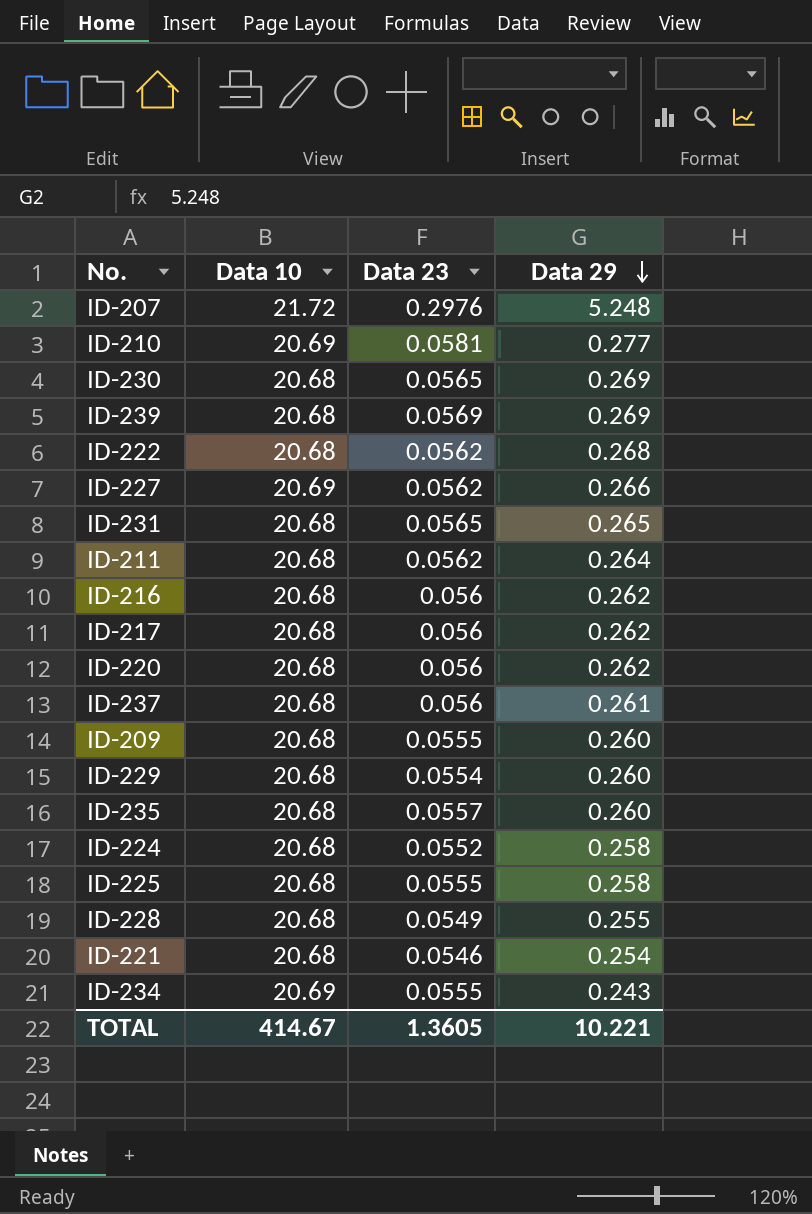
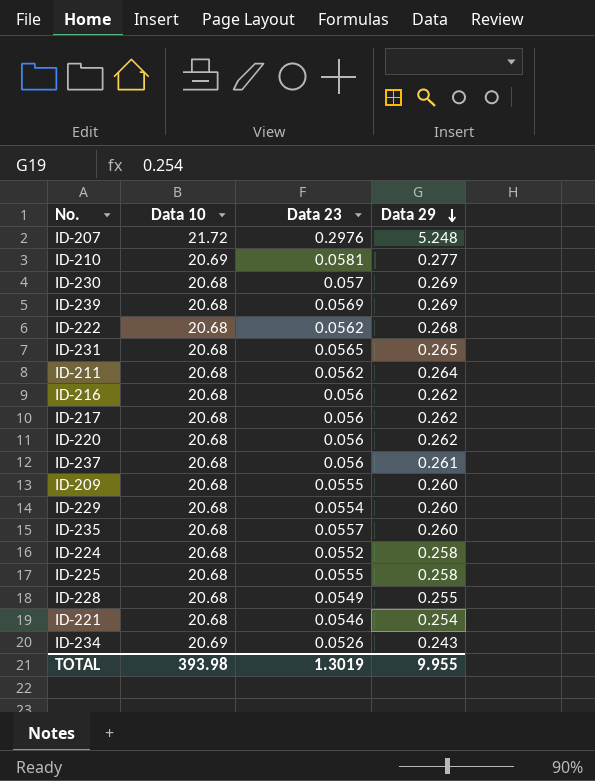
row ID-227: 20.69 | 0.0562 | 0.266 -> none
ID-230 | Data 23: 0.0565 -> 0.057
ID-234 | Data 23: 0.0555 -> 0.0526
TOTAL | Data 10: 414.67 -> 393.98
TOTAL | Data 23: 1.3605 -> 1.3019
TOTAL | Data 29: 10.221 -> 9.955

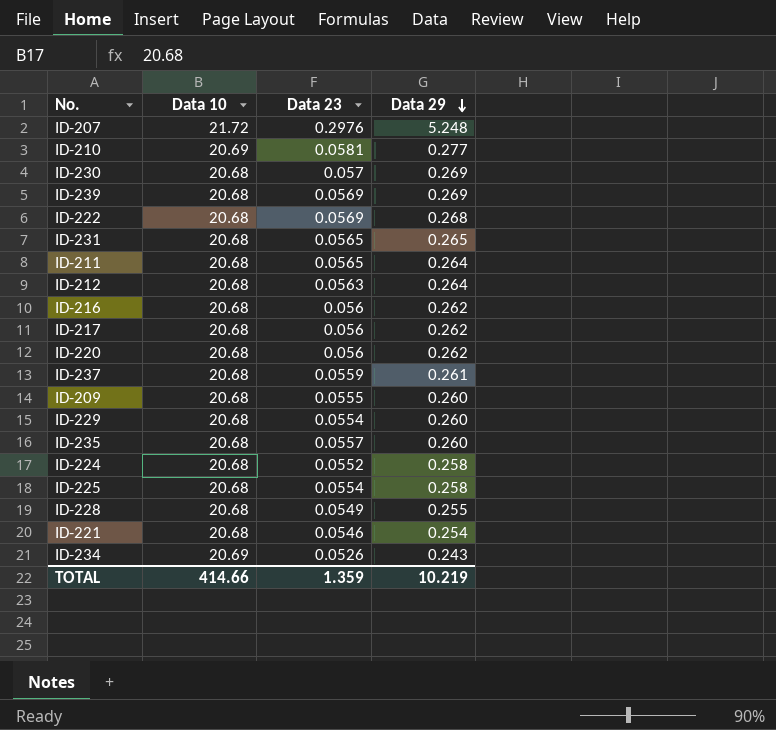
ID-222 | Data 23: 0.0562 -> 0.0569
ID-211 | Data 23: 0.0562 -> 0.0565
row ID-212: none -> 20.68 | 0.0563 | 0.264
ID-237 | Data 23: 0.056 -> 0.0559
ID-225 | Data 23: 0.0555 -> 0.0554
TOTAL | Data 10: 393.98 -> 414.66
TOTAL | Data 23: 1.3019 -> 1.359
TOTAL | Data 29: 9.955 -> 10.219

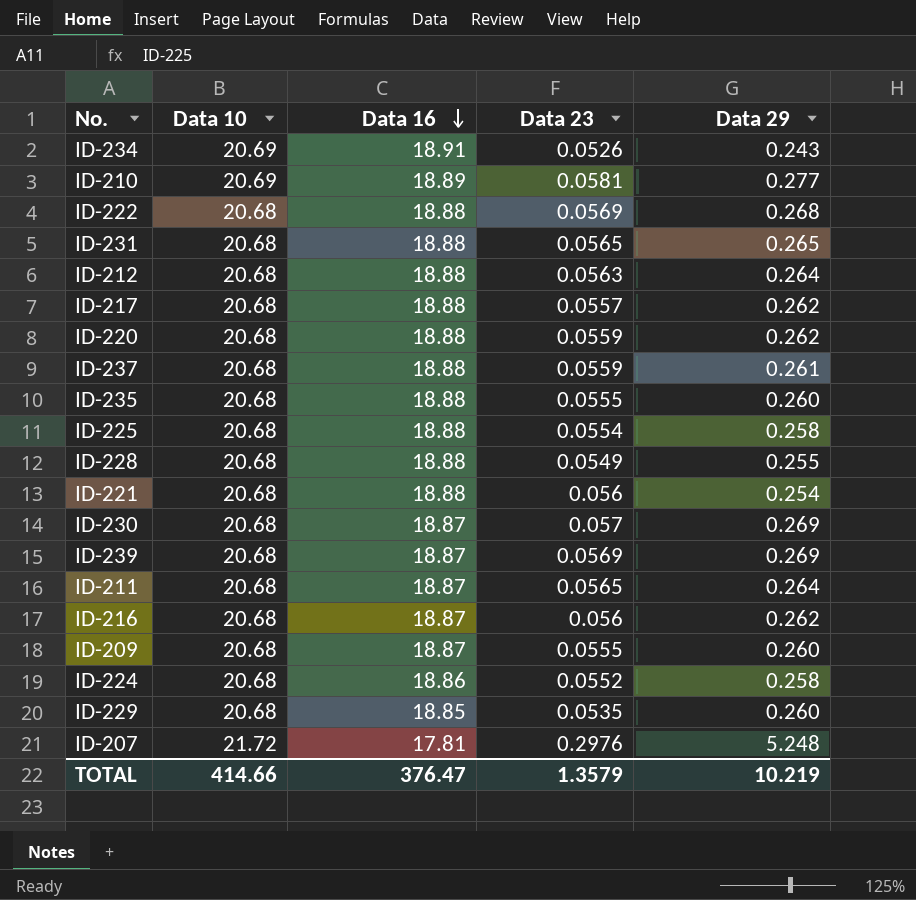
row order: Data 29 descending -> Data 16 descending
column Data 16 | position: none -> 3
ID-217 | Data 23: 0.056 -> 0.0557
ID-220 | Data 23: 0.056 -> 0.0559
ID-235 | Data 23: 0.0557 -> 0.0555
ID-221 | Data 23: 0.0546 -> 0.056
ID-229 | Data 23: 0.0554 -> 0.0535
TOTAL | Data 23: 1.359 -> 1.3579

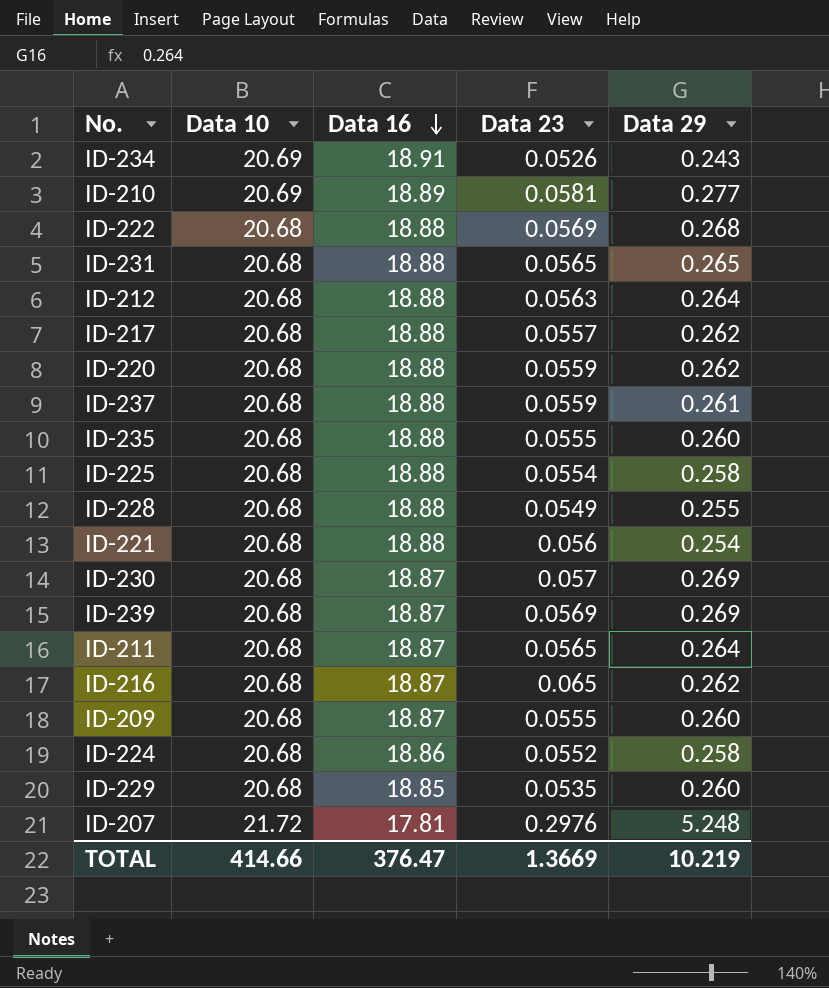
ID-216 | Data 23: 0.056 -> 0.065
TOTAL | Data 23: 1.3579 -> 1.3669

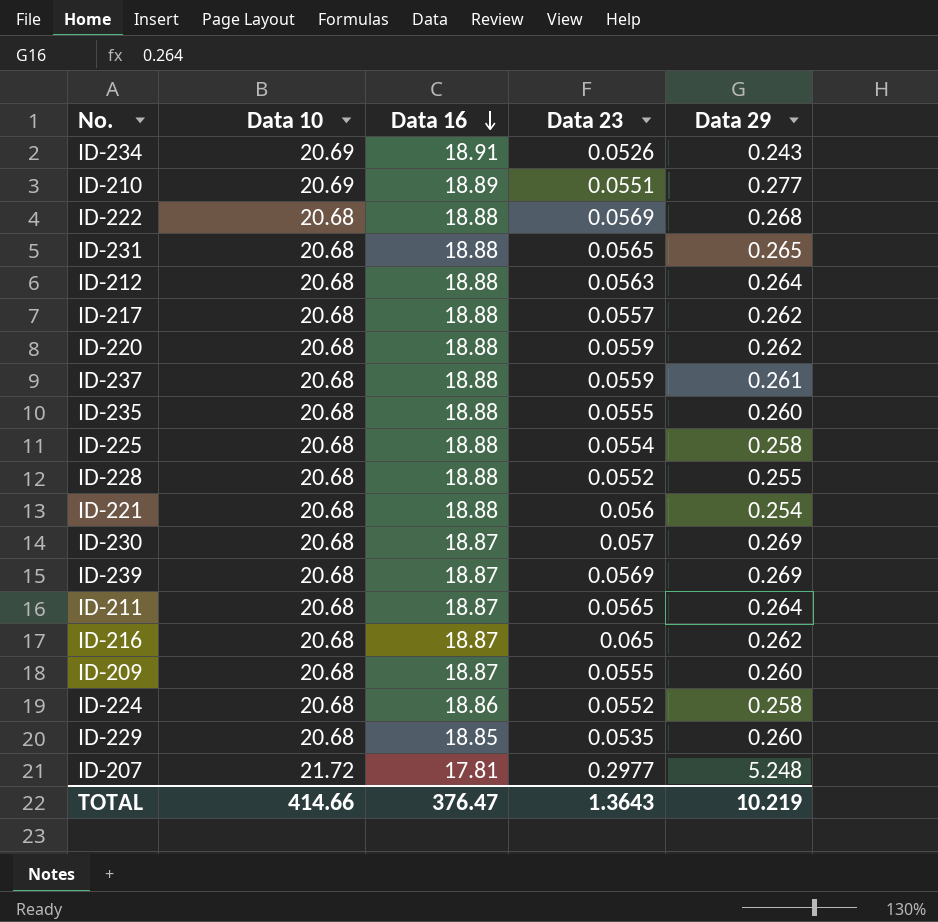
ID-210 | Data 23: 0.0581 -> 0.0551
ID-228 | Data 23: 0.0549 -> 0.0552
ID-207 | Data 23: 0.2976 -> 0.2977
TOTAL | Data 23: 1.3669 -> 1.3643

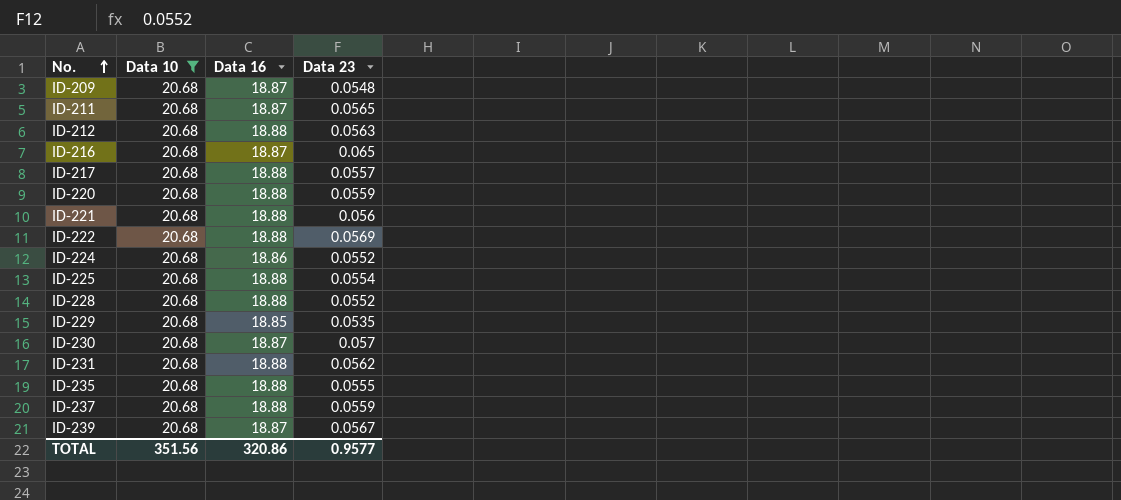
filter: none -> Data 10 = 20.68
row order: Data 16 descending -> No. ascending
column Data 29 | position: 5 -> none
ID-209 | Data 23: 0.0555 -> 0.0548
ID-231 | Data 23: 0.0565 -> 0.0562
ID-239 | Data 23: 0.0569 -> 0.0567
TOTAL | Data 10: 414.66 -> 351.56
TOTAL | Data 16: 376.47 -> 320.86
TOTAL | Data 23: 1.3643 -> 0.9577

